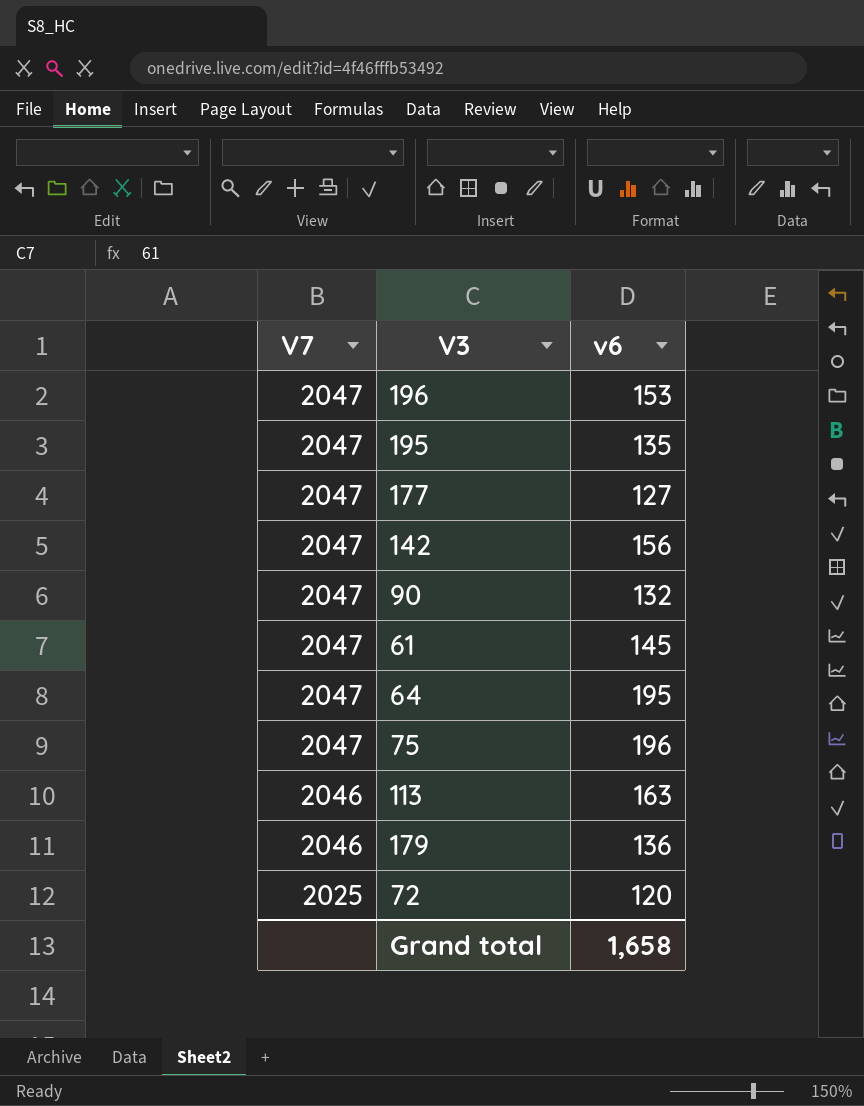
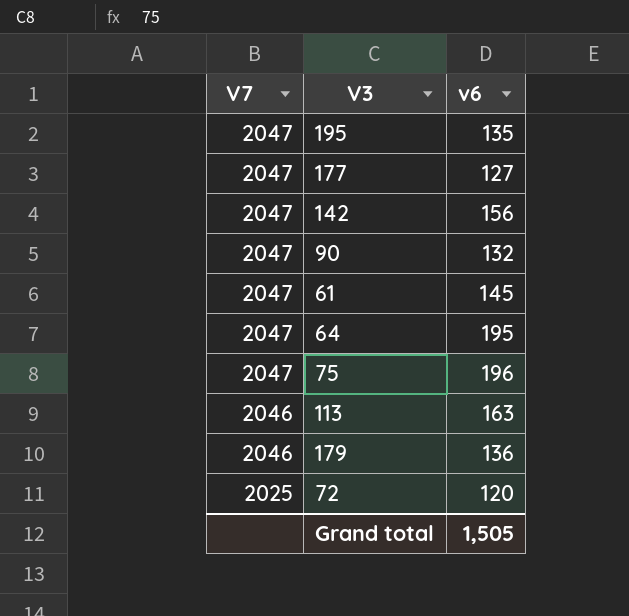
row 196: 2047 | 153 -> none
Grand total | v6: 1,658 -> 1,505

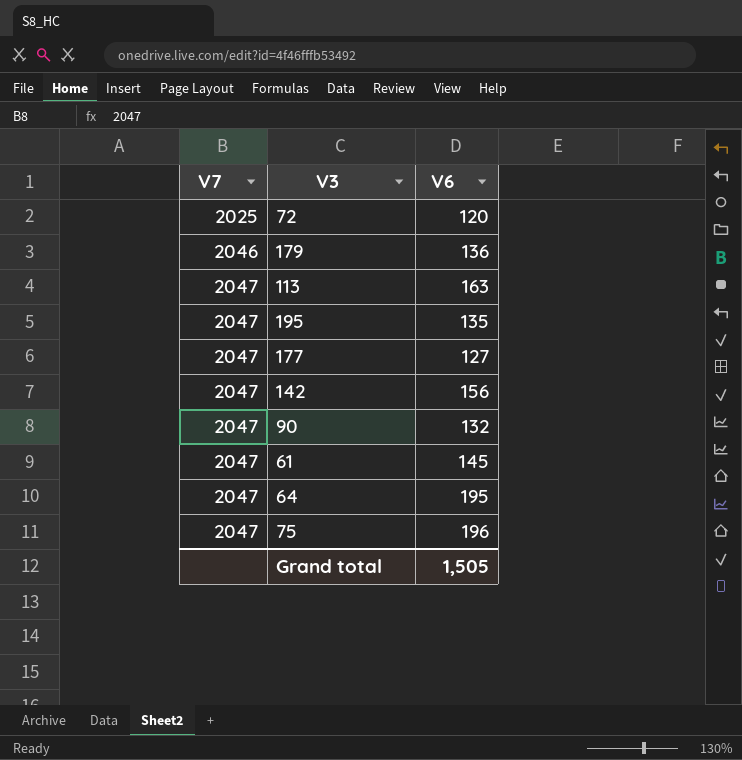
row order: V7 descending -> V7 ascending
column name: v6 -> V6
113 | V7: 2046 -> 2047

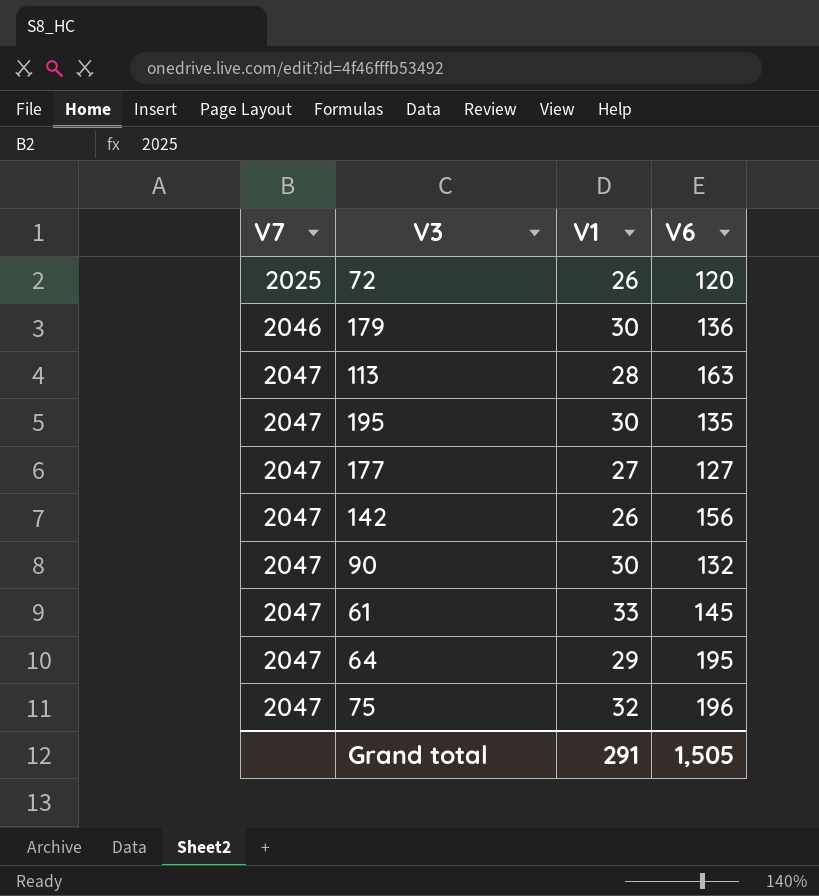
column V1 | position: none -> 3

